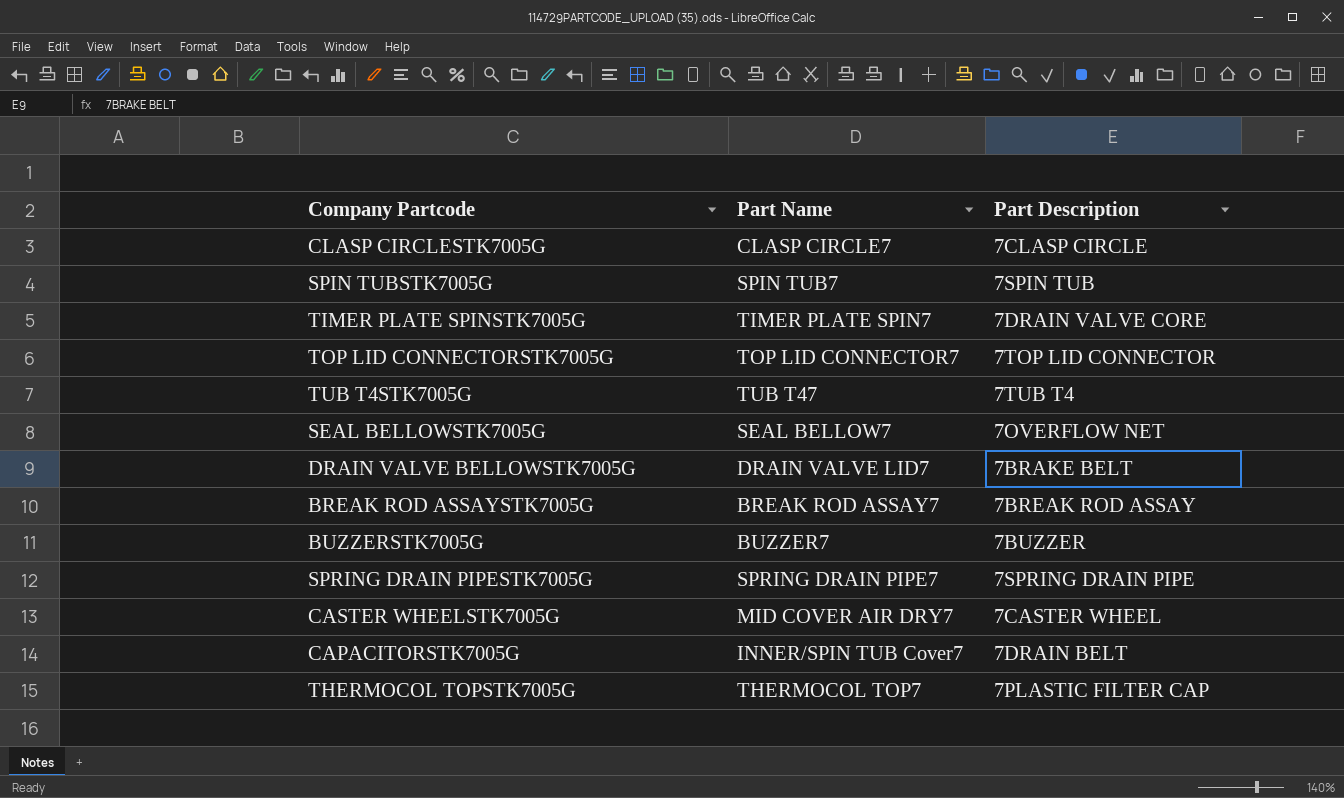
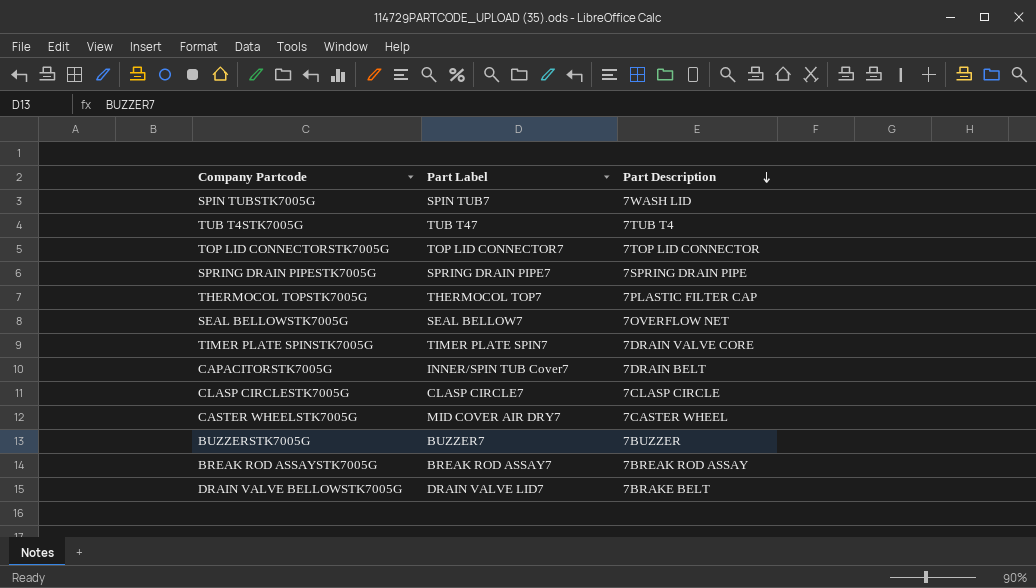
row order: none -> Part Description descending
column name: Part Name -> Part Label
SPIN TUBSTK7005G | Part Description: 7SPIN TUB -> 7WASH LID

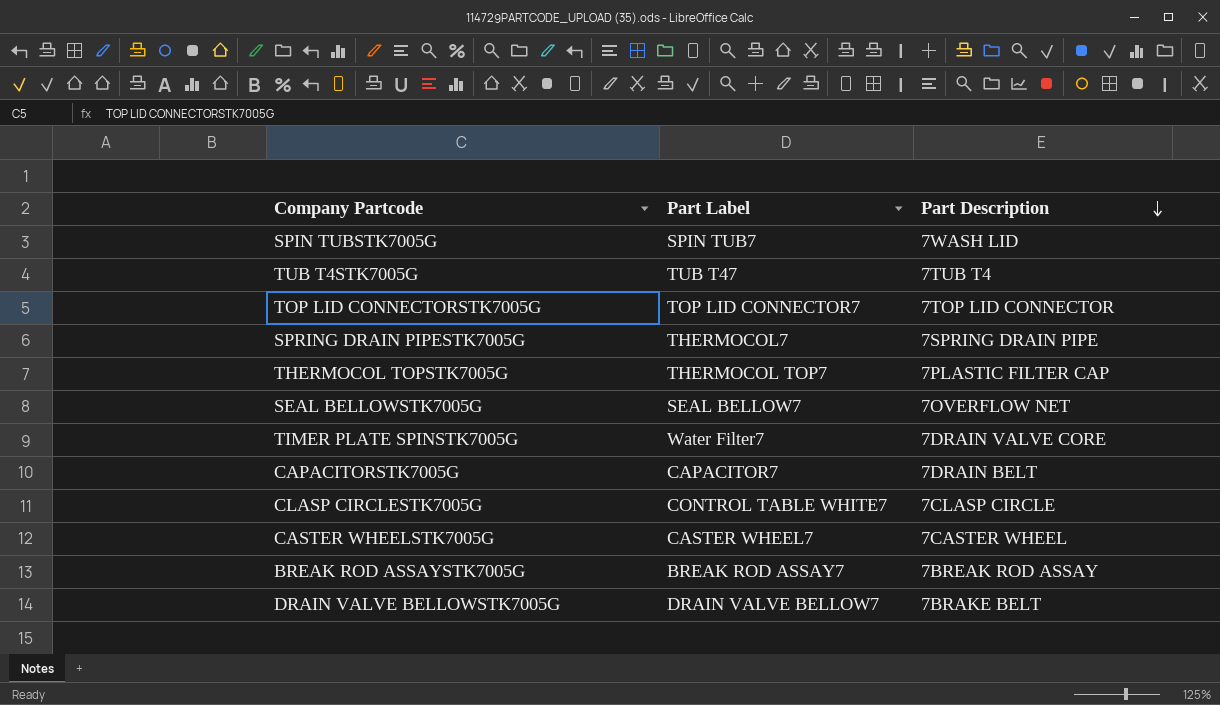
row BUZZERSTK7005G: BUZZER7 | 7BUZZER -> none
SPRING DRAIN PIPESTK7005G | Part Label: SPRING DRAIN PIPE7 -> THERMOCOL7
TIMER PLATE SPINSTK7005G | Part Label: TIMER PLATE SPIN7 -> Water Filter7
CAPACITORSTK7005G | Part Label: INNER/SPIN TUB Cover7 -> CAPACITOR7
CLASP CIRCLESTK7005G | Part Label: CLASP CIRCLE7 -> CONTROL TABLE WHITE7
CASTER WHEELSTK7005G | Part Label: MID COVER AIR DRY7 -> CASTER WHEEL7
DRAIN VALVE BELLOWSTK7005G | Part Label: DRAIN VALVE LID7 -> DRAIN VALVE BELLOW7

